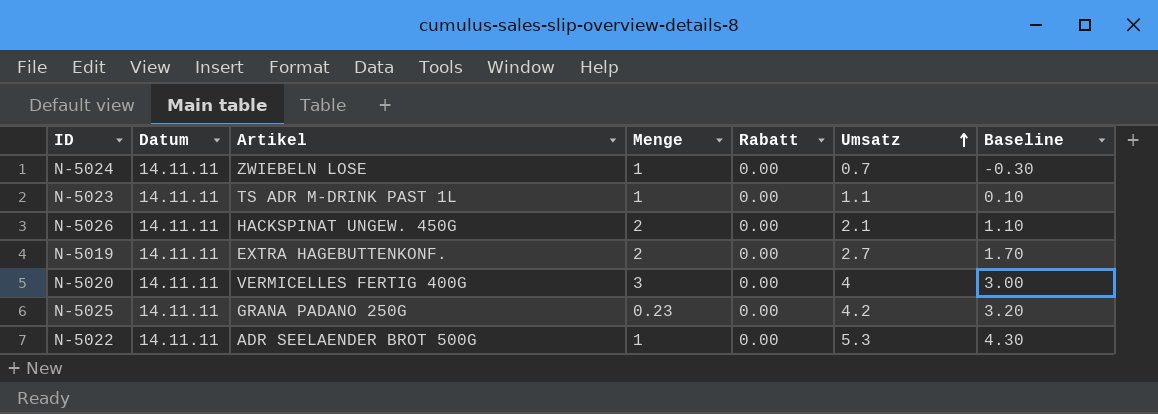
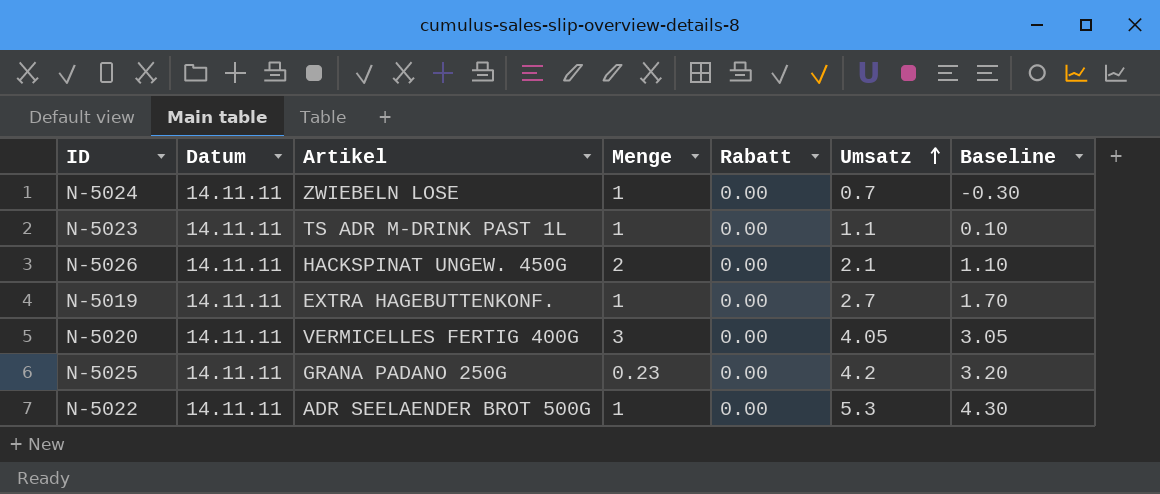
N-5019 | Menge: 2 -> 1
N-5020 | Umsatz: 4 -> 4.05
N-5020 | Baseline: 3.00 -> 3.05

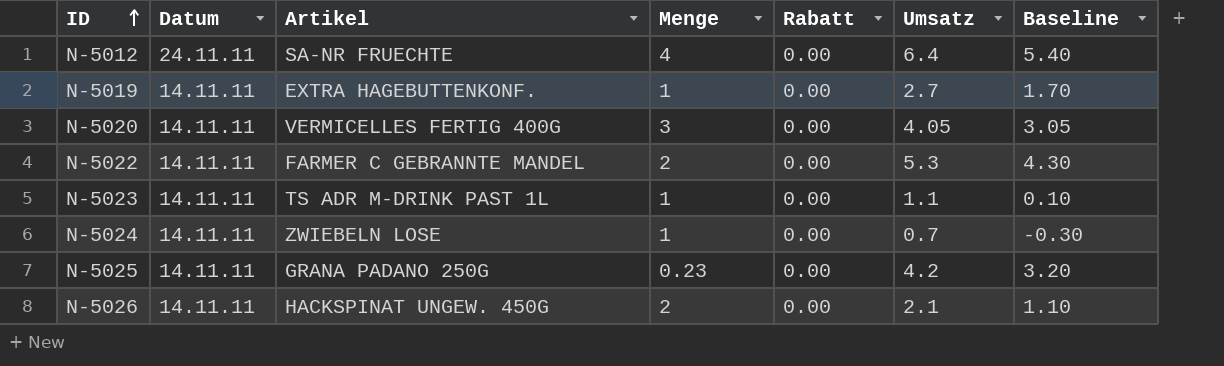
row order: Umsatz ascending -> ID ascending
row N-5012: none -> 24.11.11 | SA-NR FRUECHTE | 4 | 0.00 | 6.4 | 5.40
N-5022 | Artikel: ADR SEELAENDER BROT 500G -> FARMER C GEBRANNTE MANDEL
N-5022 | Menge: 1 -> 2

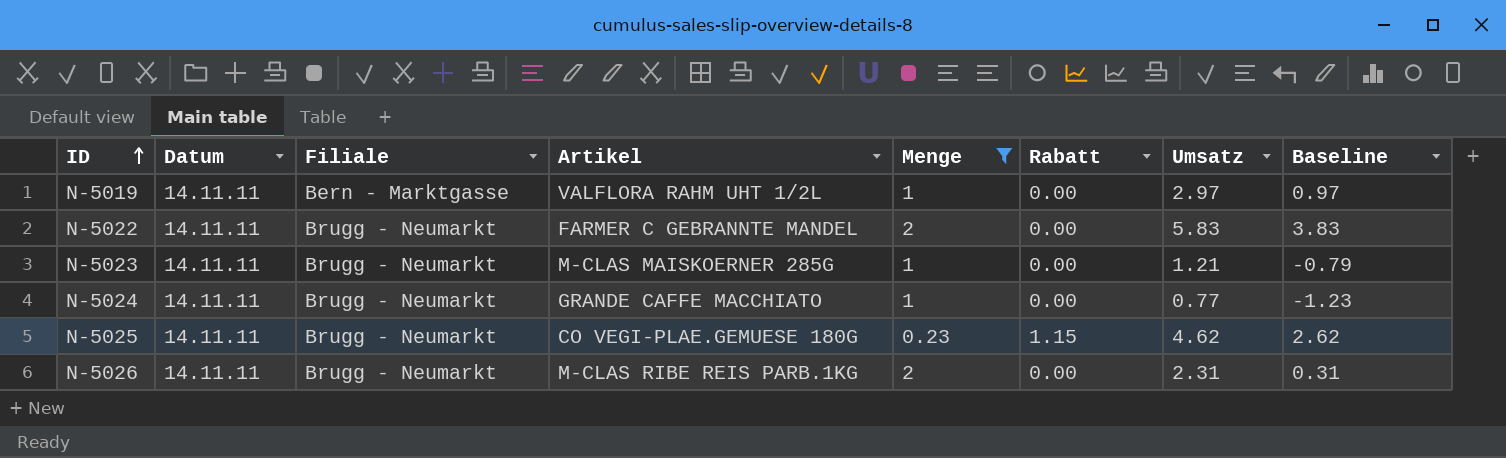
filter: none -> Menge <= 2
column Filiale | position: none -> 3
column Baseline | formula: [Umsatz] - 1 -> [Umsatz] - 2
N-5019 | Artikel: EXTRA HAGEBUTTENKONF. -> VALFLORA RAHM UHT 1/2L
N-5019 | Umsatz: 2.7 -> 2.97
N-5022 | Umsatz: 5.3 -> 5.83
N-5023 | Artikel: TS ADR M-DRINK PAST 1L -> M-CLAS MAISKOERNER 285G
N-5023 | Umsatz: 1.1 -> 1.21
N-5024 | Artikel: ZWIEBELN LOSE -> GRANDE CAFFE MACCHIATO
N-5024 | Umsatz: 0.7 -> 0.77
N-5025 | Artikel: GRANA PADANO 250G -> CO VEGI-PLAE.GEMUESE 180G
N-5025 | Rabatt: 0.00 -> 1.15
N-5025 | Umsatz: 4.2 -> 4.62
N-5026 | Artikel: HACKSPINAT UNGEW. 450G -> M-CLAS RIBE REIS PARB.1KG
N-5026 | Umsatz: 2.1 -> 2.31

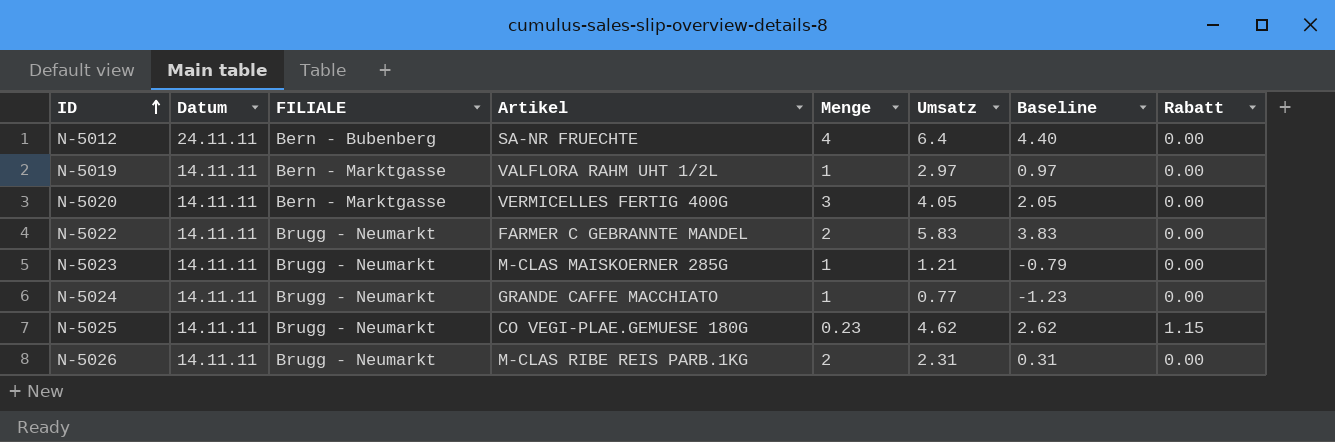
filter: Menge <= 2 -> none
column name: Filiale -> FILIALE
column Rabatt | position: 6 -> 8

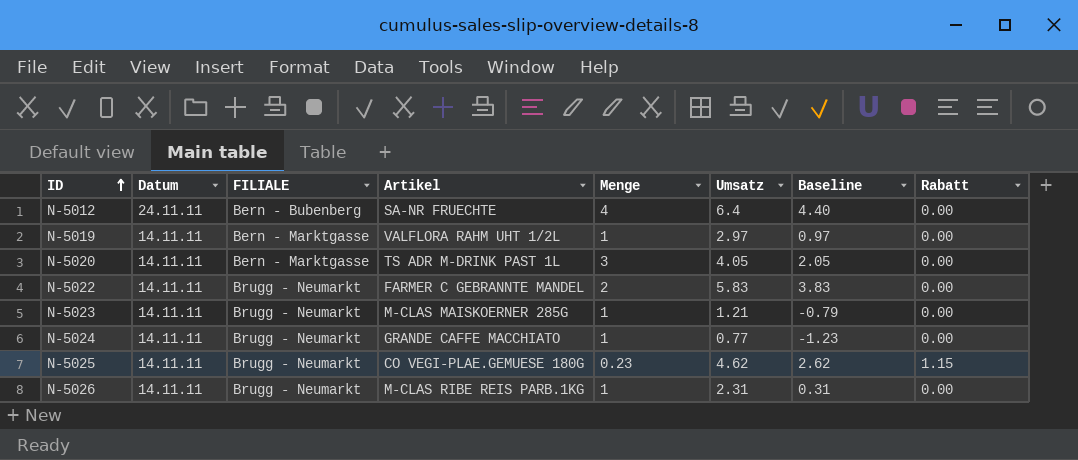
N-5020 | Artikel: VERMICELLES FERTIG 400G -> TS ADR M-DRINK PAST 1L
N-5026 | Menge: 2 -> 1

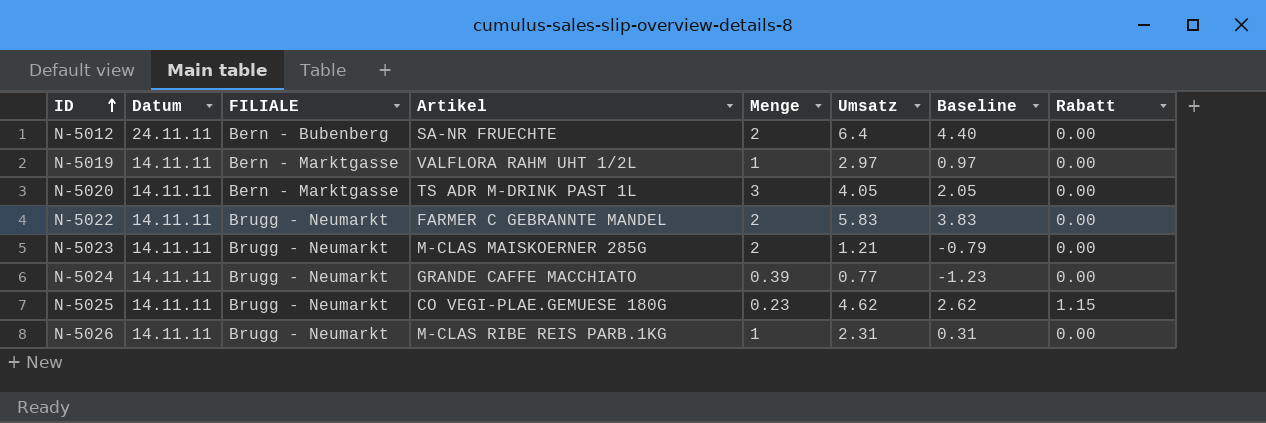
N-5012 | Menge: 4 -> 2
N-5023 | Menge: 1 -> 2
N-5024 | Menge: 1 -> 0.39

